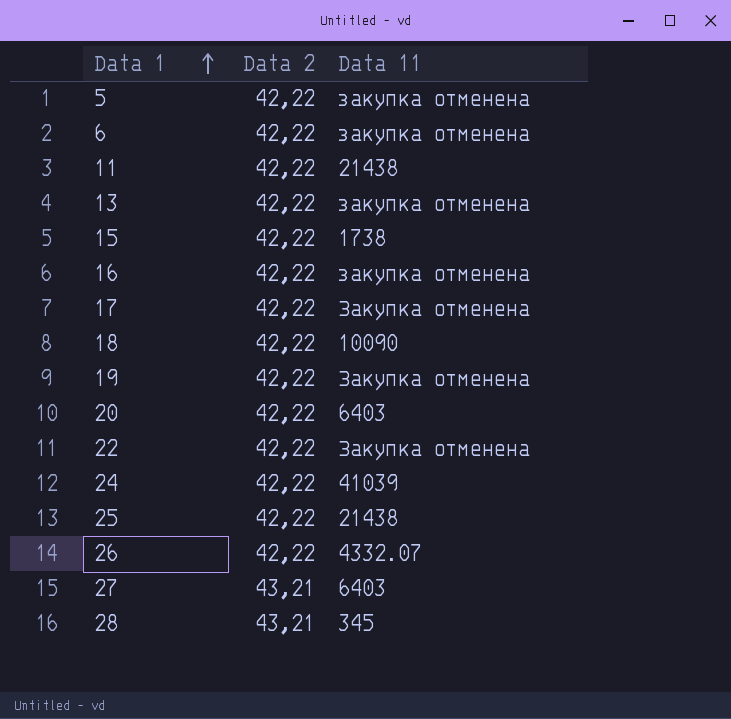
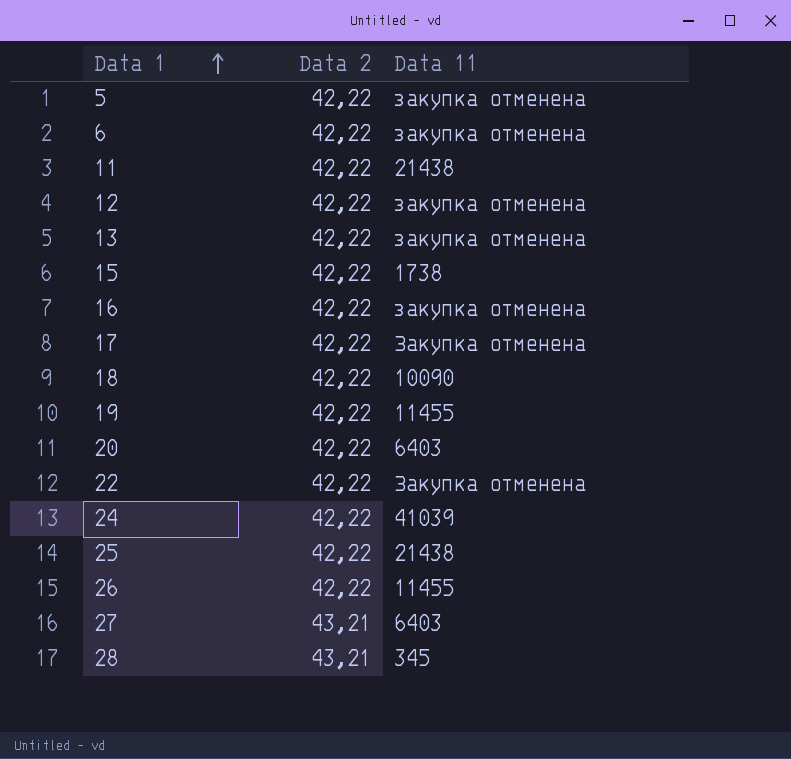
row 12: none -> 42,22 | закупка отменена
19 | Data 11: Закупка отменена -> 11455
26 | Data 11: 4332.07 -> 11455

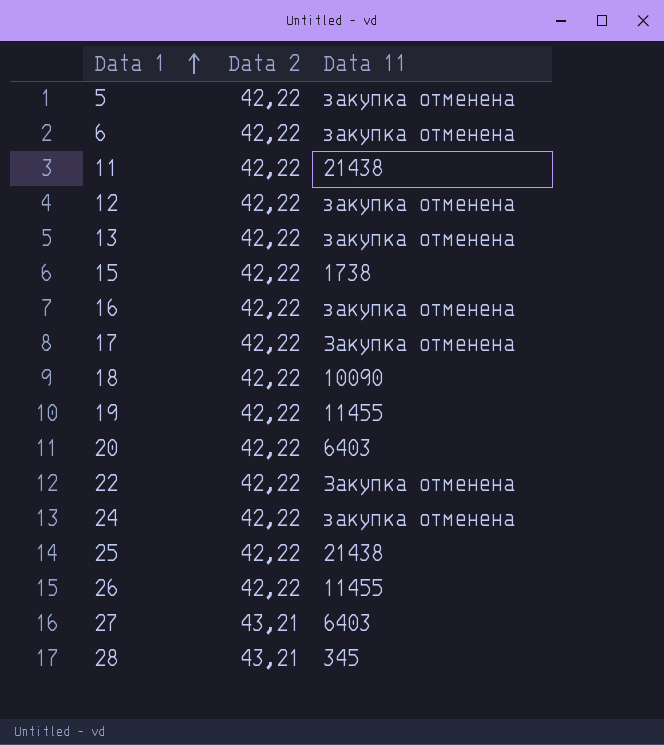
24 | Data 11: 41039 -> закупка отменена

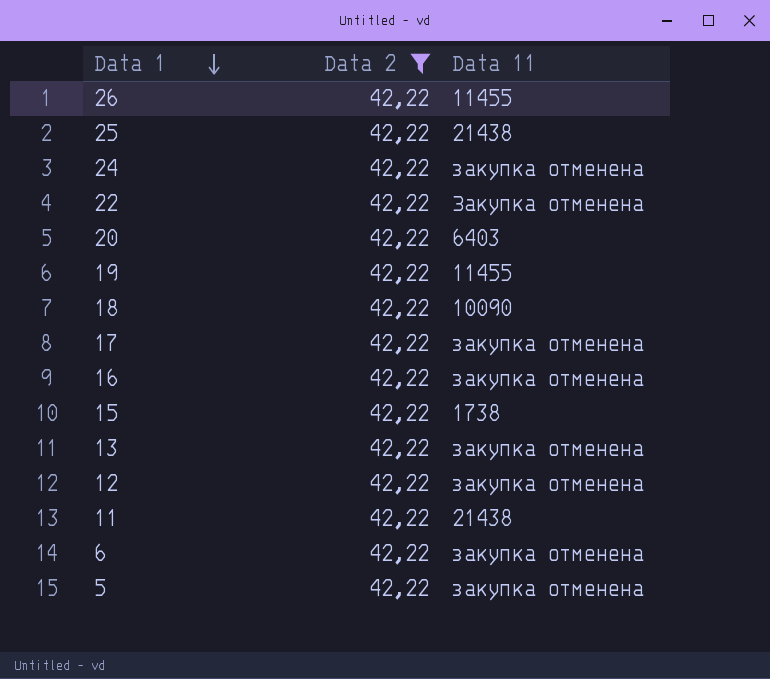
filter: none -> Data 2 = 42,22
row order: Data 1 ascending -> Data 1 descending
17 | Data 11: Закупка отменена -> закупка отменена

